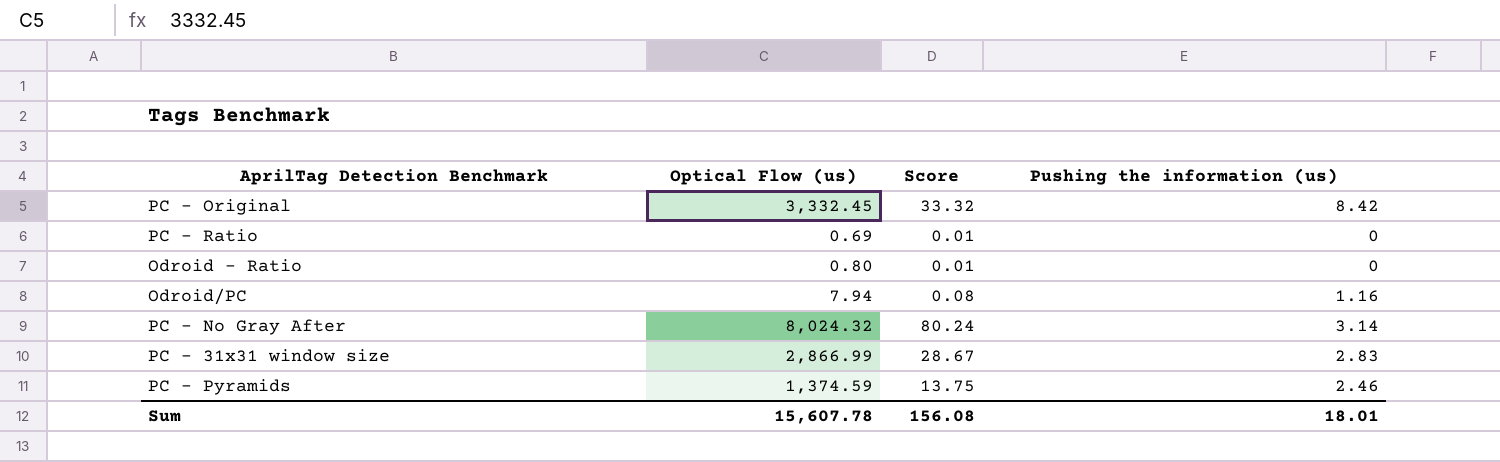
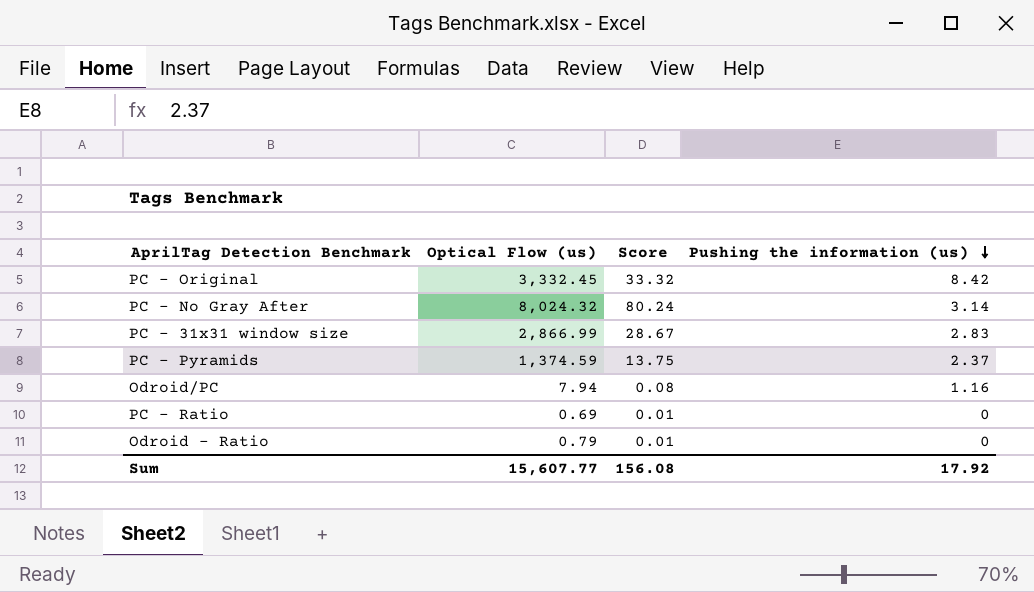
row order: none -> Pushing the information (us) descending
PC - Pyramids | Pushing the information (us): 2.46 -> 2.37
Odroid - Ratio | Optical Flow (us): 0.80 -> 0.79
Sum | Optical Flow (us): 15,607.78 -> 15,607.77
Sum | Pushing the information (us): 18.01 -> 17.92

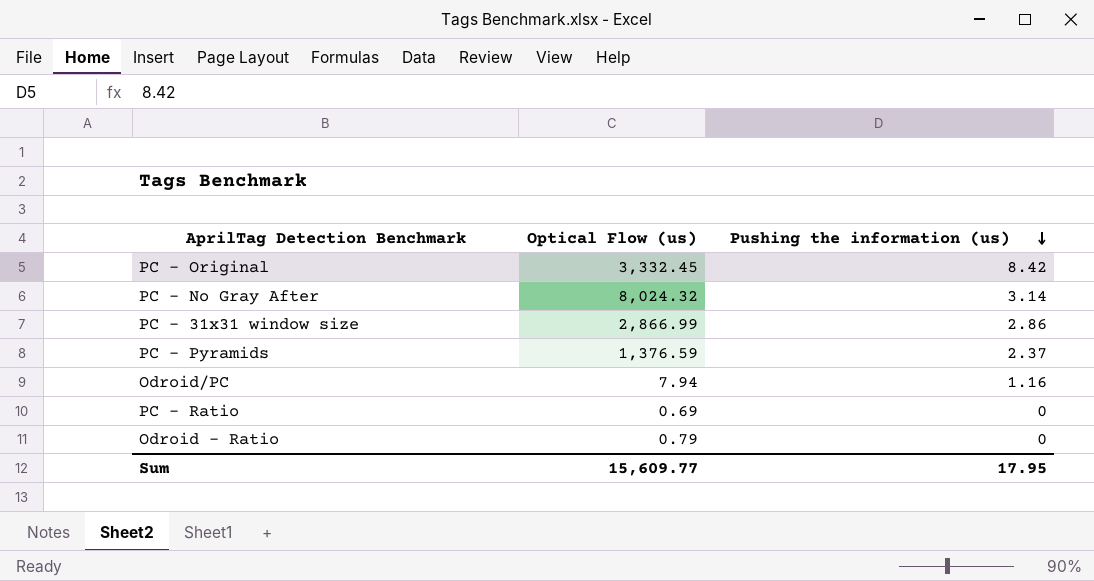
column Score | formula: [Optical Flow (us)] * 0.01 -> none
PC - 31x31 window size | Pushing the information (us): 2.83 -> 2.86
PC - Pyramids | Optical Flow (us): 1,374.59 -> 1,376.59
Sum | Optical Flow (us): 15,607.77 -> 15,609.77
Sum | Pushing the information (us): 17.92 -> 17.95

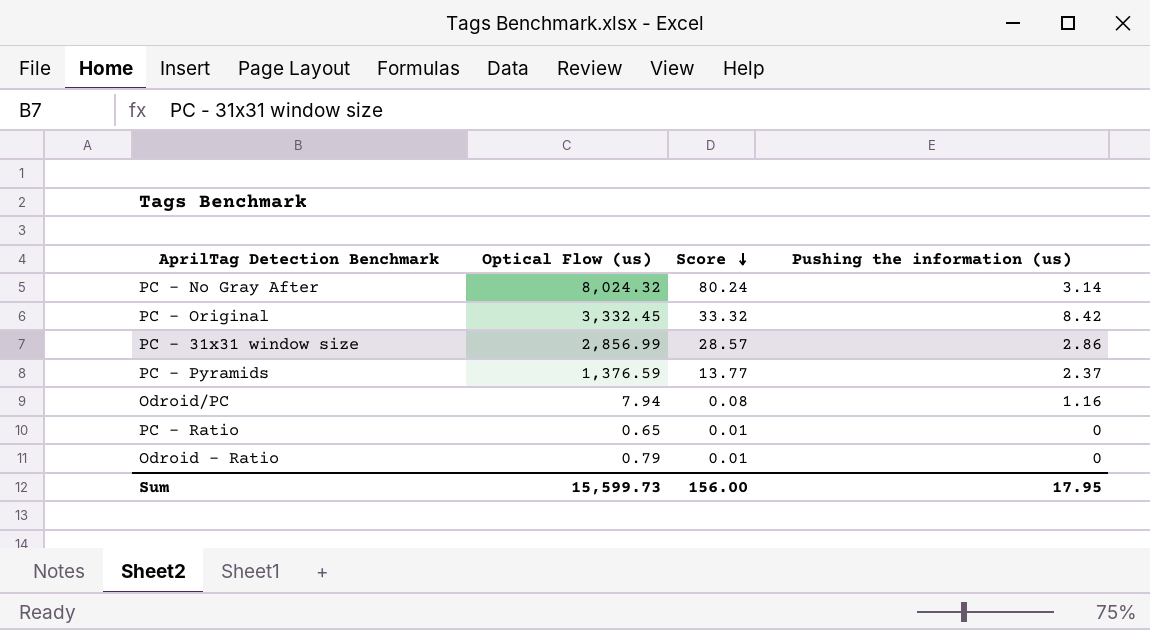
row order: Pushing the information (us) descending -> Score descending
column Score | formula: none -> [Optical Flow (us)] * 0.01
PC - 31x31 window size | Optical Flow (us): 2,866.99 -> 2,856.99
PC - Ratio | Optical Flow (us): 0.69 -> 0.65
Sum | Optical Flow (us): 15,609.77 -> 15,599.73

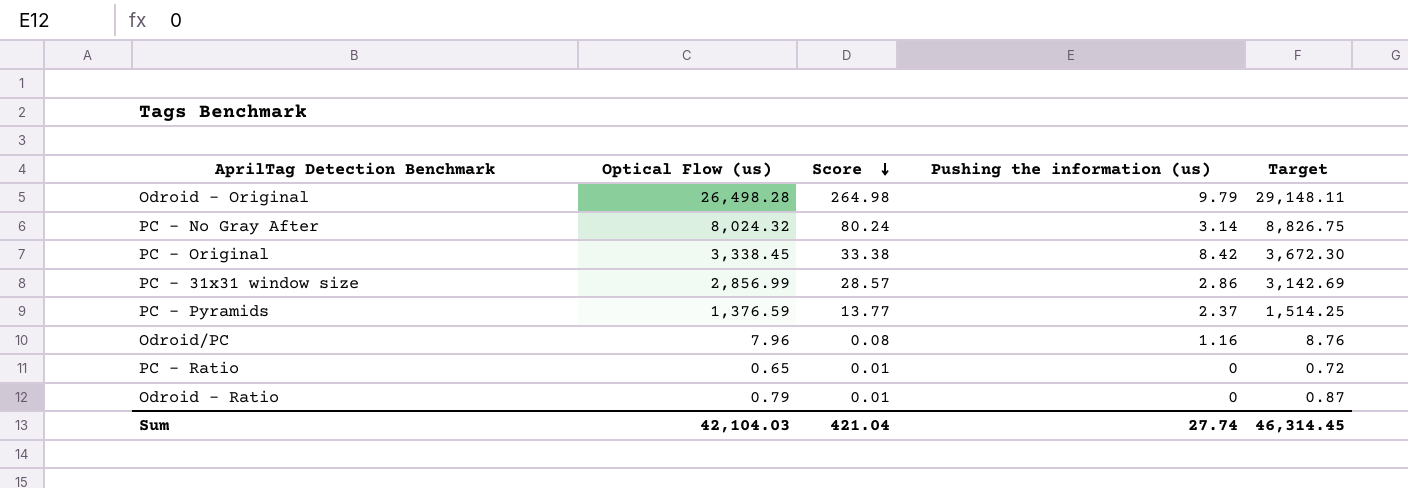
column Target | formula: none -> [Optical Flow (us)] * 1.1
row Odroid - Original: none -> 26,498.28 | 264.98 | 9.79 | 29,148.11
PC - Original | Optical Flow (us): 3,332.45 -> 3,338.45
PC - Original | Score: 33.32 -> 33.38
Odroid/PC | Optical Flow (us): 7.94 -> 7.96
Sum | Optical Flow (us): 15,599.73 -> 42,104.03
Sum | Score: 156.00 -> 421.04
Sum | Pushing the information (us): 17.95 -> 27.74

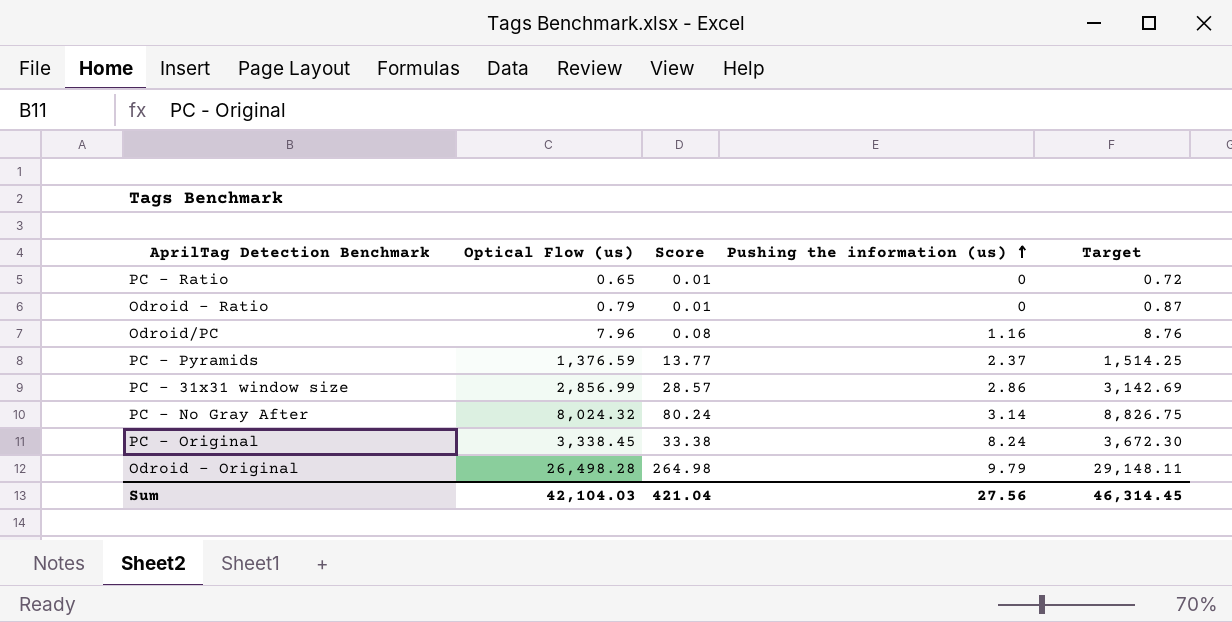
row order: Score descending -> Pushing the information (us) ascending
PC - Original | Pushing the information (us): 8.42 -> 8.24
Sum | Pushing the information (us): 27.74 -> 27.56

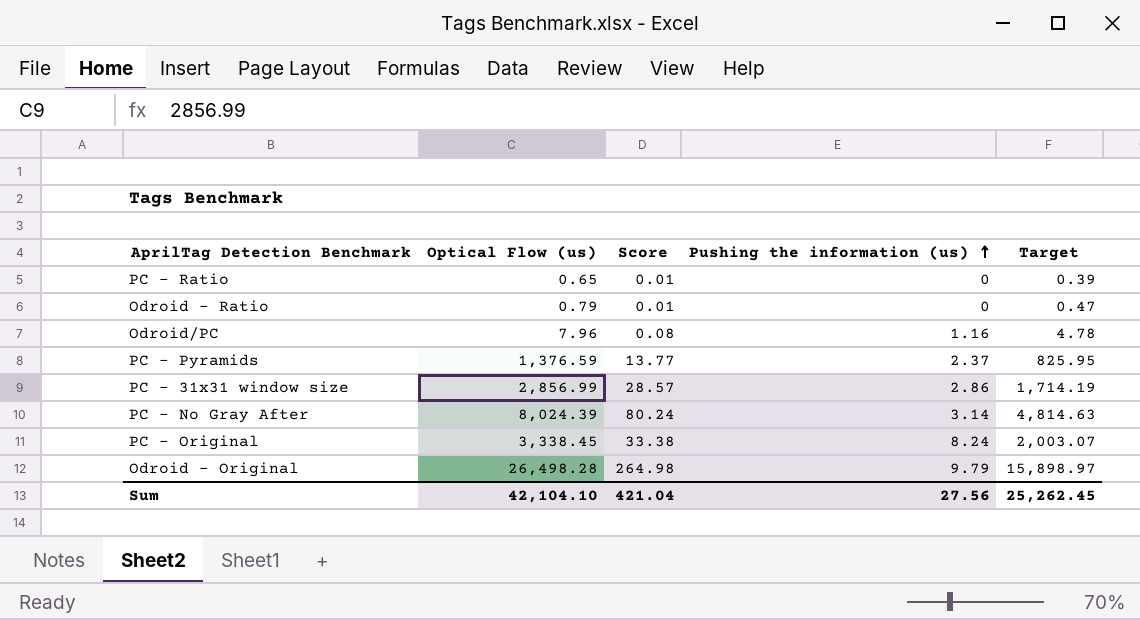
column Target | formula: [Optical Flow (us)] * 1.1 -> [Optical Flow (us)] * 0.6
PC - No Gray After | Optical Flow (us): 8,024.32 -> 8,024.39
Sum | Optical Flow (us): 42,104.03 -> 42,104.10
Sum | Target: 46,314.45 -> 25,262.45

